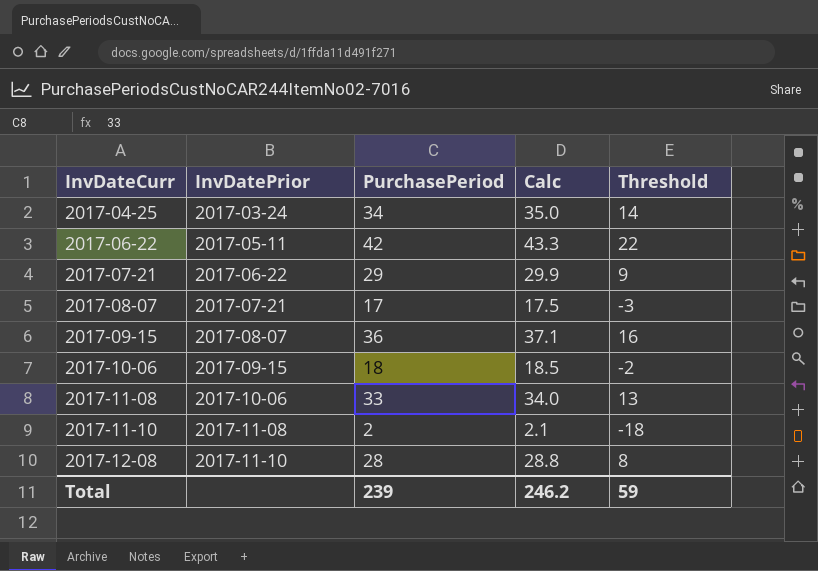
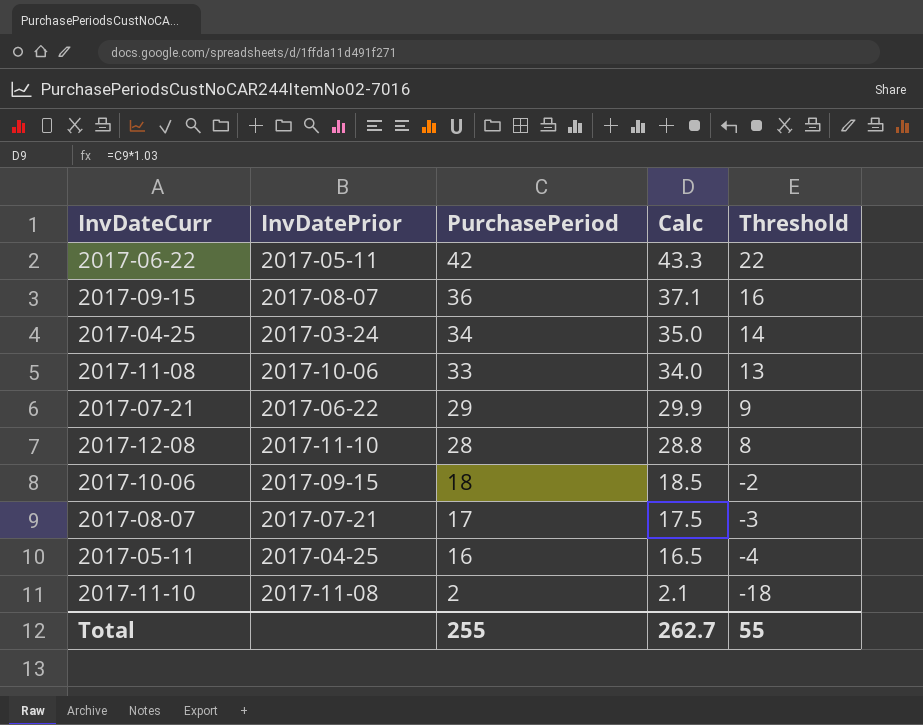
row order: InvDateCurr ascending -> PurchasePeriod descending
row 2017-05-11: none -> 2017-04-25 | 16 | 16.5 | -4
Total | PurchasePeriod: 239 -> 255
Total | Calc: 246.2 -> 262.7
Total | Threshold: 59 -> 55

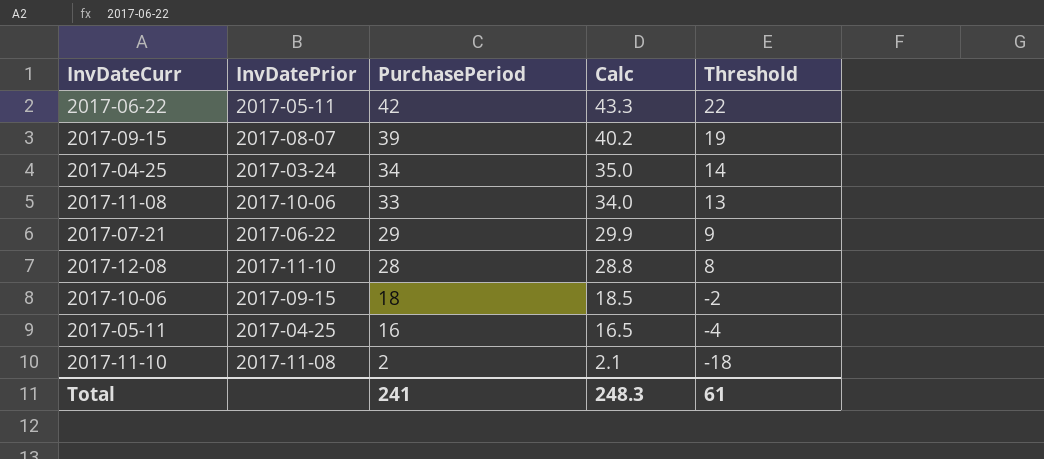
row 2017-08-07: 2017-07-21 | 17 | 17.5 | -3 -> none
2017-09-15 | PurchasePeriod: 36 -> 39
2017-09-15 | Calc: 37.1 -> 40.2
2017-09-15 | Threshold: 16 -> 19
Total | PurchasePeriod: 255 -> 241
Total | Calc: 262.7 -> 248.3
Total | Threshold: 55 -> 61

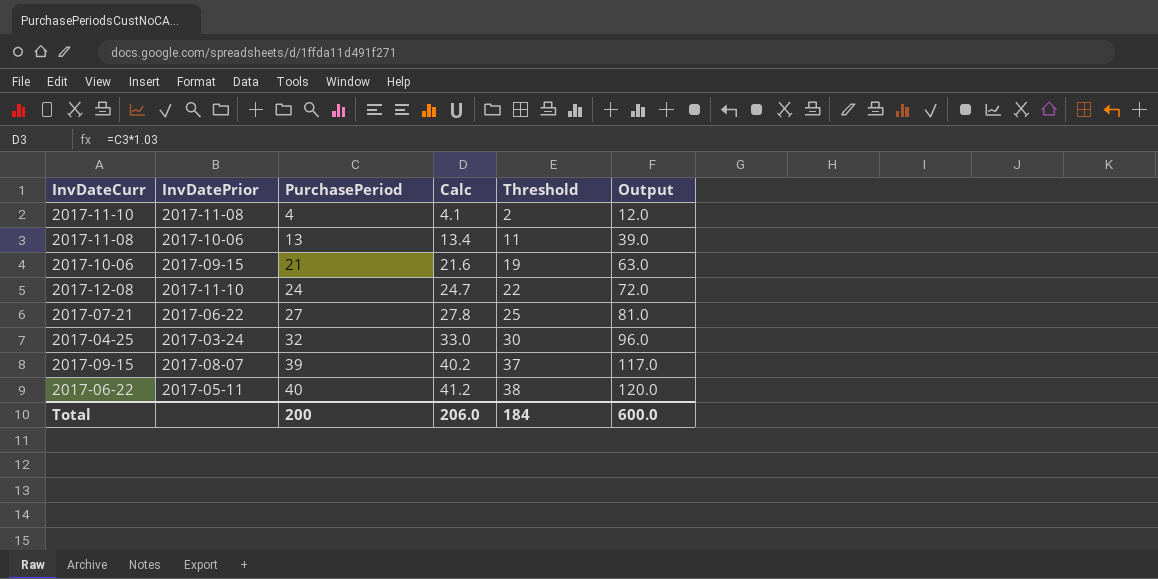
row order: PurchasePeriod descending -> PurchasePeriod ascending
column Threshold | formula: [PurchasePeriod] - 20 -> [PurchasePeriod] - 2
column Output | formula: none -> [PurchasePeriod] * 3
row 2017-05-11: 2017-04-25 | 16 | 16.5 | -4 -> none
2017-11-10 | PurchasePeriod: 2 -> 4
2017-11-10 | Calc: 2.1 -> 4.1
2017-11-08 | PurchasePeriod: 33 -> 13
2017-11-08 | Calc: 34.0 -> 13.4
2017-10-06 | PurchasePeriod: 18 -> 21
2017-10-06 | Calc: 18.5 -> 21.6
2017-12-08 | PurchasePeriod: 28 -> 24
2017-12-08 | Calc: 28.8 -> 24.7
2017-07-21 | PurchasePeriod: 29 -> 27
2017-07-21 | Calc: 29.9 -> 27.8
2017-04-25 | PurchasePeriod: 34 -> 32
2017-04-25 | Calc: 35.0 -> 33.0
2017-06-22 | PurchasePeriod: 42 -> 40
2017-06-22 | Calc: 43.3 -> 41.2
Total | PurchasePeriod: 241 -> 200
Total | Calc: 248.3 -> 206.0
Total | Threshold: 61 -> 184

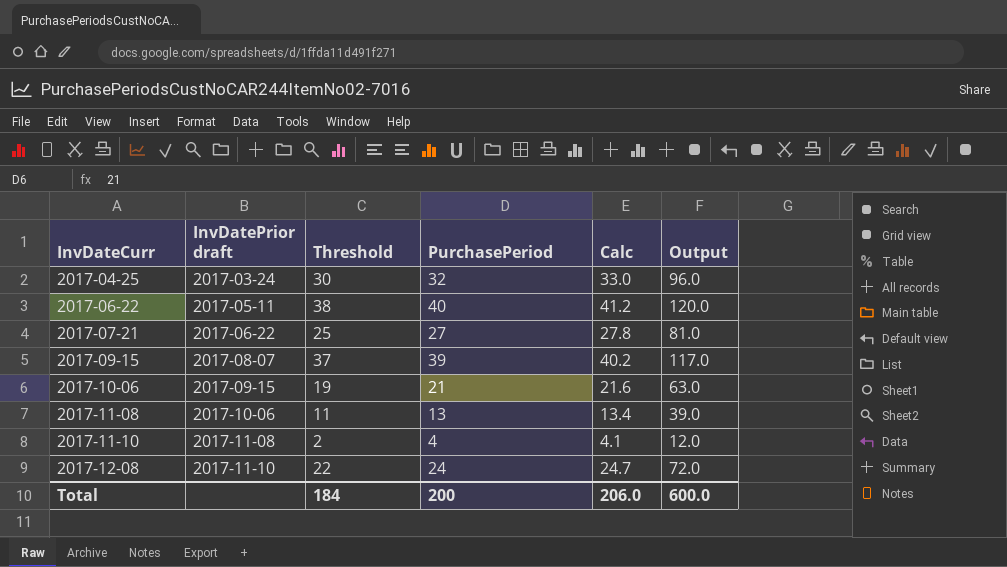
row order: PurchasePeriod ascending -> InvDateCurr ascending
column name: InvDatePrior -> InvDatePrior draft
column Threshold | position: 5 -> 3

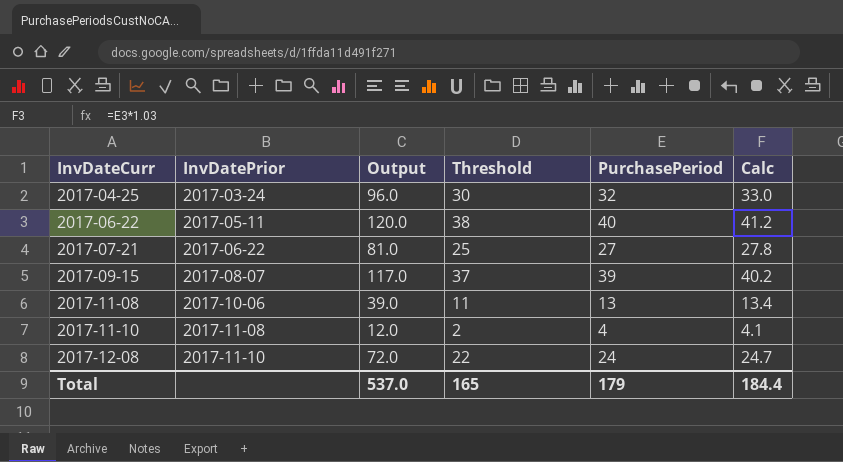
column name: InvDatePrior draft -> InvDatePrior
column Output | position: 6 -> 3
row 2017-10-06: 2017-09-15 | 19 | 21 | 21.6 | 63.0 -> none
Total | Output: 600.0 -> 537.0
Total | Threshold: 184 -> 165
Total | PurchasePeriod: 200 -> 179
Total | Calc: 206.0 -> 184.4

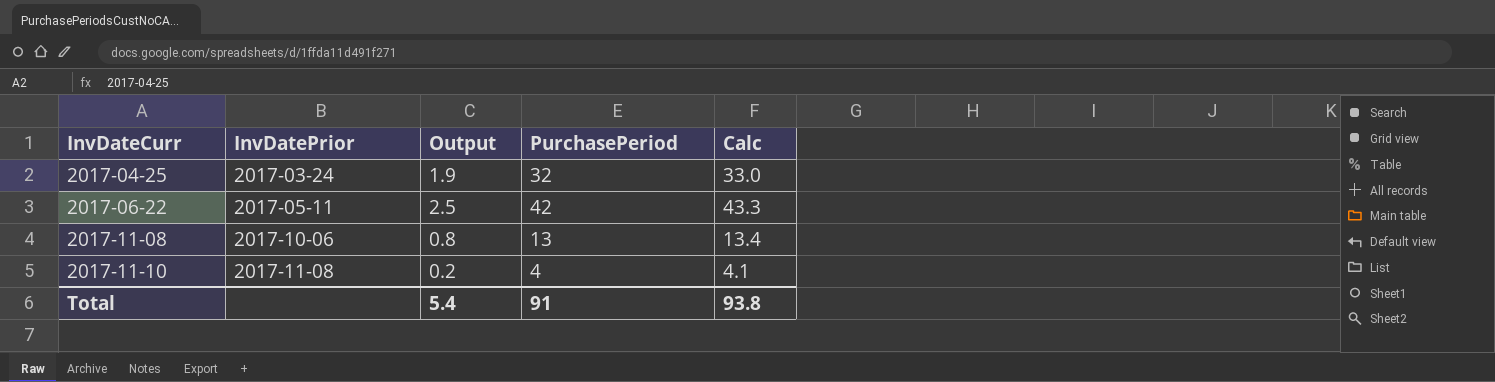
column Threshold | formula: [PurchasePeriod] - 2 -> none
column Output | formula: [PurchasePeriod] * 3 -> [PurchasePeriod] * 0.06
row 2017-07-21: 2017-06-22 | 81.0 | 25 | 27 | 27.8 -> none
row 2017-09-15: 2017-08-07 | 117.0 | 37 | 39 | 40.2 -> none
row 2017-12-08: 2017-11-10 | 72.0 | 22 | 24 | 24.7 -> none
2017-06-22 | PurchasePeriod: 40 -> 42
2017-06-22 | Calc: 41.2 -> 43.3
Total | Output: 537.0 -> 5.4
Total | PurchasePeriod: 179 -> 91
Total | Calc: 184.4 -> 93.8

